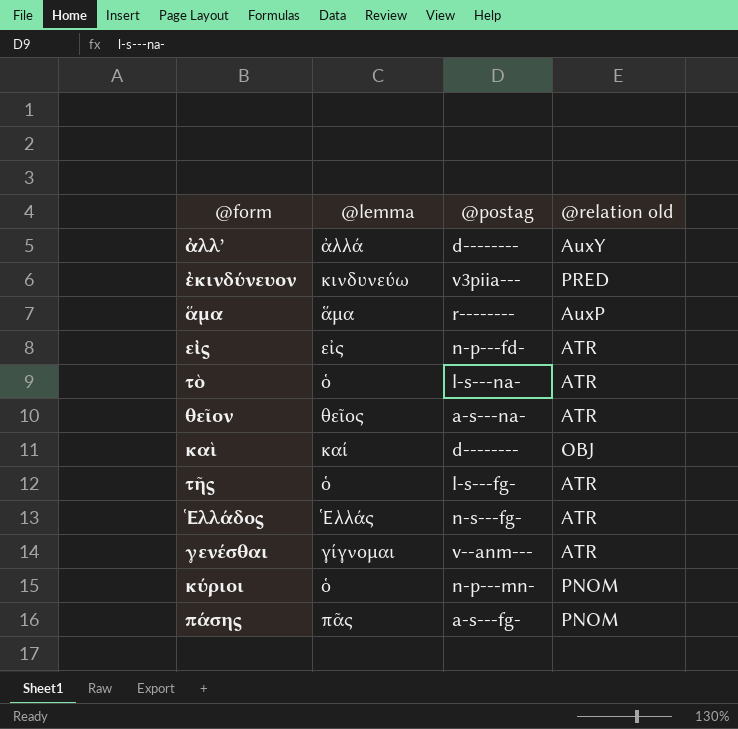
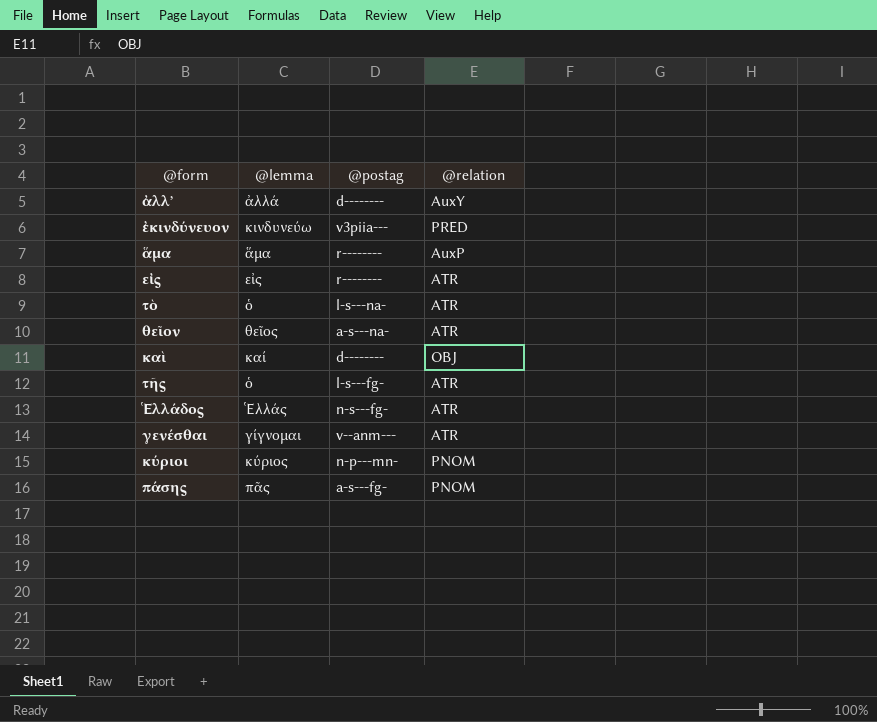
column name: @relation old -> @relation
εἰς | @postag: n-p---fd- -> r--------
κύριοι | @lemma: ὁ -> κύριος

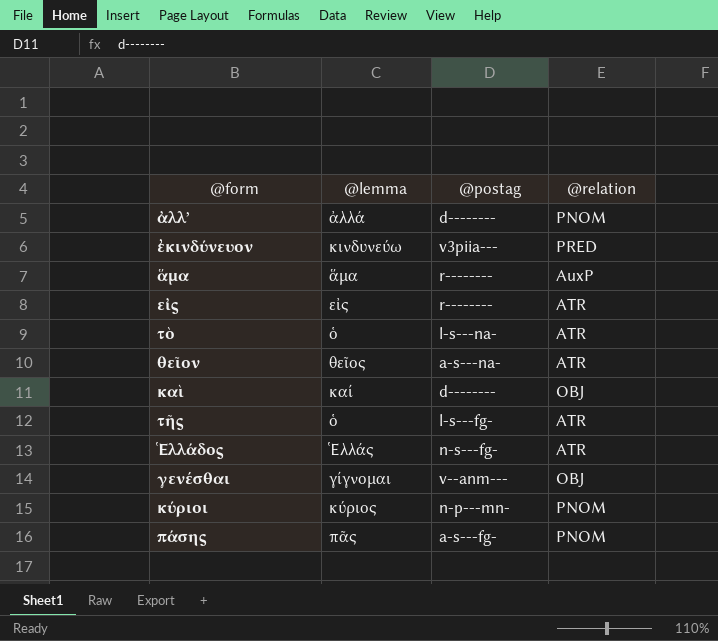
ἀλλʼ | @relation: AuxY -> PNOM
γενέσθαι | @relation: ATR -> OBJ

